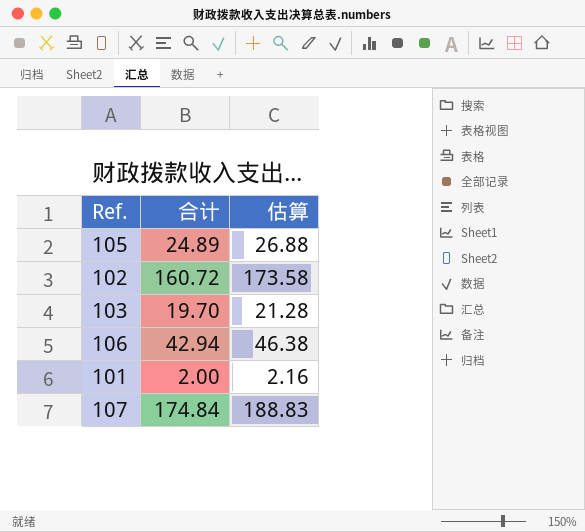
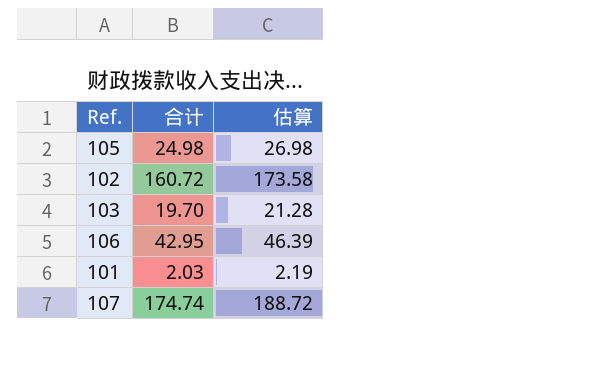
105 | 合计: 24.89 -> 24.98
105 | 估算: 26.88 -> 26.98
106 | 合计: 42.94 -> 42.95
106 | 估算: 46.38 -> 46.39
101 | 合计: 2.00 -> 2.03
101 | 估算: 2.16 -> 2.19
107 | 合计: 174.84 -> 174.74
107 | 估算: 188.83 -> 188.72

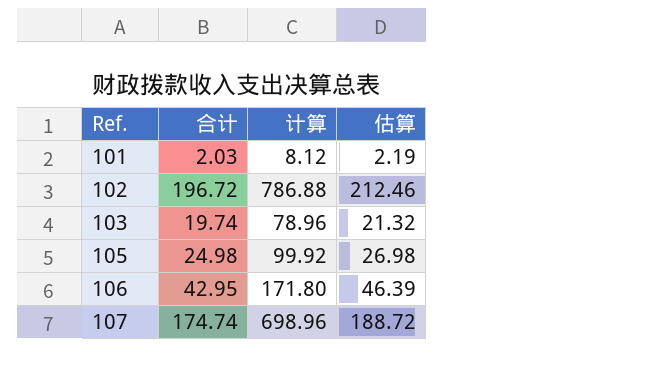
row order: none -> Ref. ascending
column 计算 | formula: none -> [合计] * 4
102 | 合计: 160.72 -> 196.72
102 | 估算: 173.58 -> 212.46
103 | 合计: 19.70 -> 19.74
103 | 估算: 21.28 -> 21.32

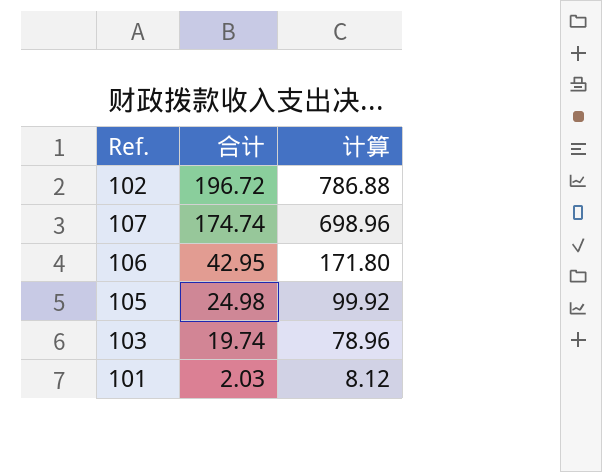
row order: Ref. ascending -> 合计 descending
column 估算 | formula: [合计] * 1.08 -> none

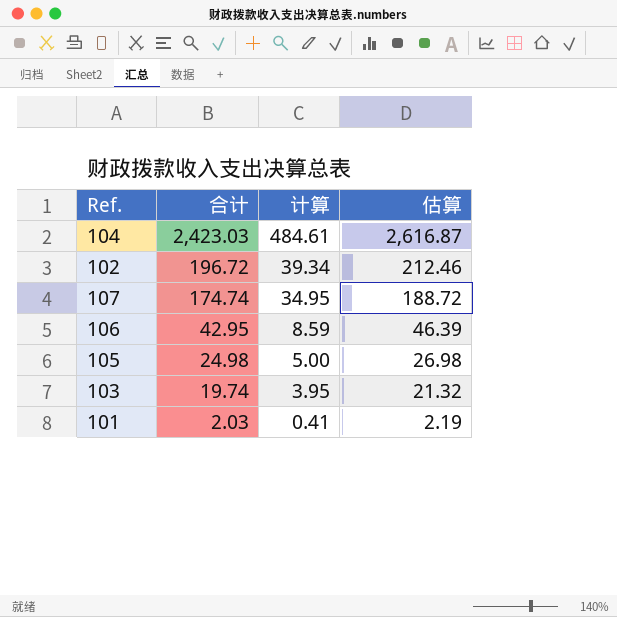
column 计算 | formula: [合计] * 4 -> [合计] * 0.2
column 估算 | formula: none -> [合计] * 1.08
row 104: none -> 2,423.03 | 484.61 | 2,616.87

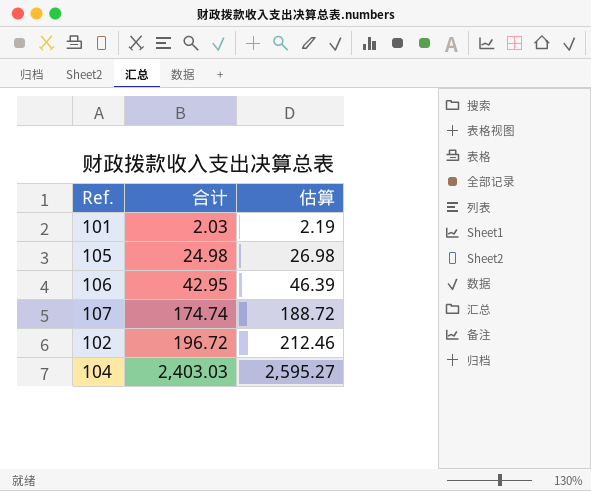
row order: 合计 descending -> 合计 ascending
column 计算 | formula: [合计] * 0.2 -> none
row 103: 19.74 | 3.95 | 21.32 -> none
104 | 合计: 2,423.03 -> 2,403.03
104 | 估算: 2,616.87 -> 2,595.27

